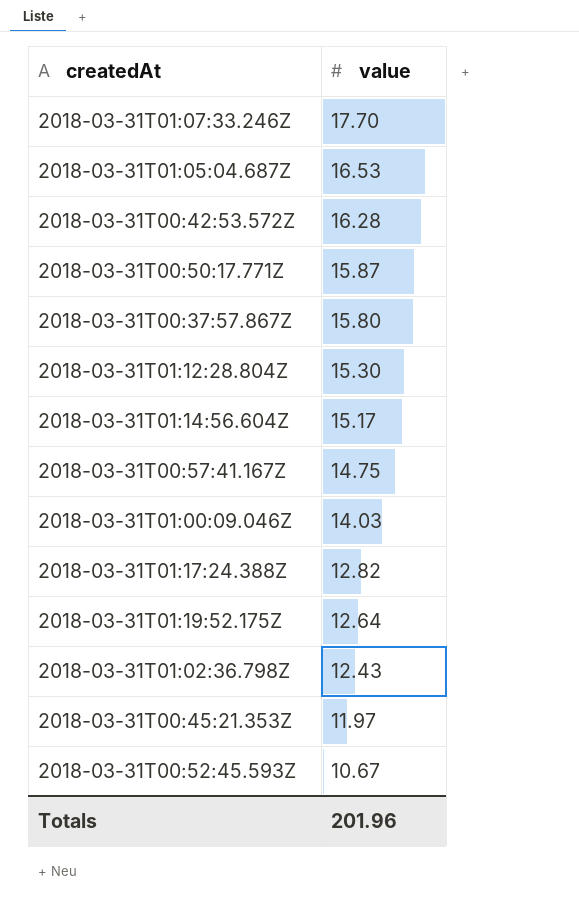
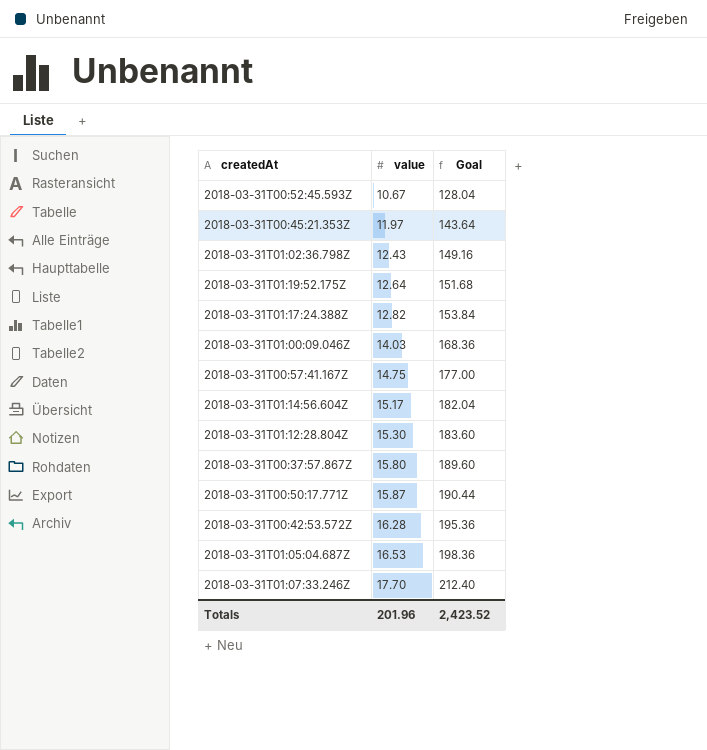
row order: value descending -> value ascending
column Goal | formula: none -> [value] * 12

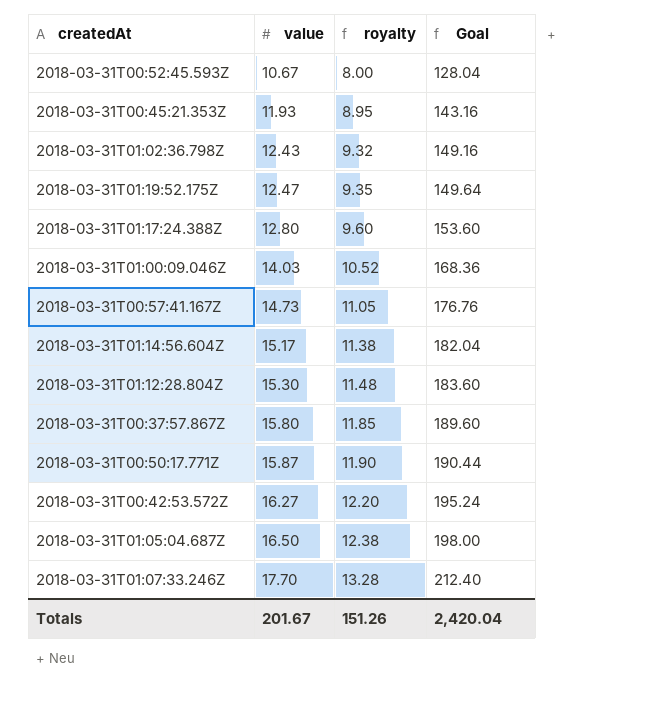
column royalty | formula: none -> [value] * 0.75
2018-03-31T00:45:21.353Z | value: 11.97 -> 11.93
2018-03-31T00:45:21.353Z | Goal: 143.64 -> 143.16
2018-03-31T01:19:52.175Z | value: 12.64 -> 12.47
2018-03-31T01:19:52.175Z | Goal: 151.68 -> 149.64
2018-03-31T01:17:24.388Z | value: 12.82 -> 12.80
2018-03-31T01:17:24.388Z | Goal: 153.84 -> 153.60
2018-03-31T00:57:41.167Z | value: 14.75 -> 14.73
2018-03-31T00:57:41.167Z | Goal: 177.00 -> 176.76
2018-03-31T00:42:53.572Z | value: 16.28 -> 16.27
2018-03-31T00:42:53.572Z | Goal: 195.36 -> 195.24
2018-03-31T01:05:04.687Z | value: 16.53 -> 16.50
2018-03-31T01:05:04.687Z | Goal: 198.36 -> 198.00
Totals | value: 201.96 -> 201.67
Totals | Goal: 2,423.52 -> 2,420.04

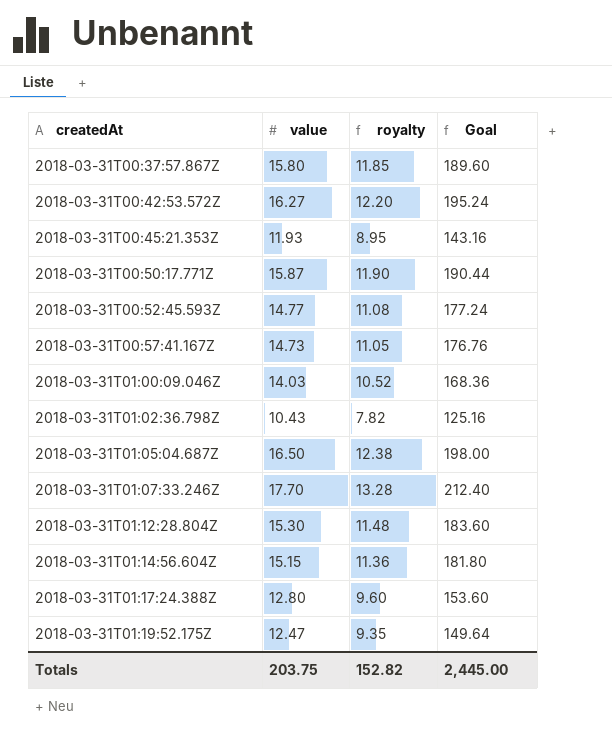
row order: value ascending -> createdAt ascending
2018-03-31T00:52:45.593Z | value: 10.67 -> 14.77
2018-03-31T00:52:45.593Z | royalty: 8.00 -> 11.08
2018-03-31T00:52:45.593Z | Goal: 128.04 -> 177.24
2018-03-31T01:02:36.798Z | value: 12.43 -> 10.43
2018-03-31T01:02:36.798Z | royalty: 9.32 -> 7.82
2018-03-31T01:02:36.798Z | Goal: 149.16 -> 125.16
2018-03-31T01:14:56.604Z | value: 15.17 -> 15.15
2018-03-31T01:14:56.604Z | royalty: 11.38 -> 11.36
2018-03-31T01:14:56.604Z | Goal: 182.04 -> 181.80
Totals | value: 201.67 -> 203.75
Totals | royalty: 151.26 -> 152.82
Totals | Goal: 2,420.04 -> 2,445.00

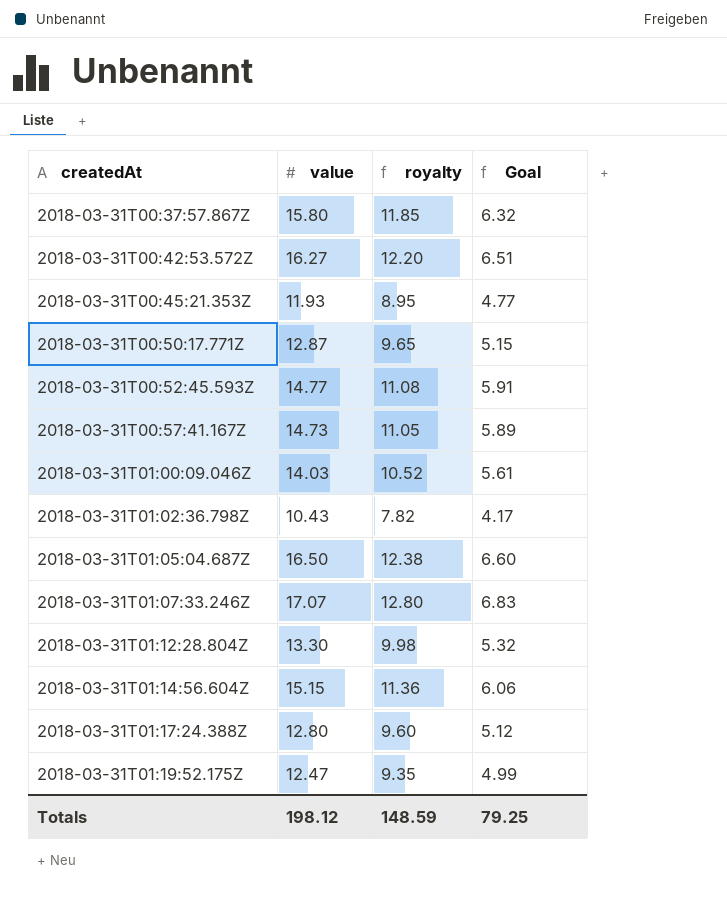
column Goal | formula: [value] * 12 -> [value] * 0.4
2018-03-31T00:50:17.771Z | value: 15.87 -> 12.87
2018-03-31T00:50:17.771Z | royalty: 11.90 -> 9.65
2018-03-31T01:07:33.246Z | value: 17.70 -> 17.07
2018-03-31T01:07:33.246Z | royalty: 13.28 -> 12.80
2018-03-31T01:12:28.804Z | value: 15.30 -> 13.30
2018-03-31T01:12:28.804Z | royalty: 11.48 -> 9.98
Totals | value: 203.75 -> 198.12
Totals | royalty: 152.82 -> 148.59
Totals | Goal: 2,445.00 -> 79.25

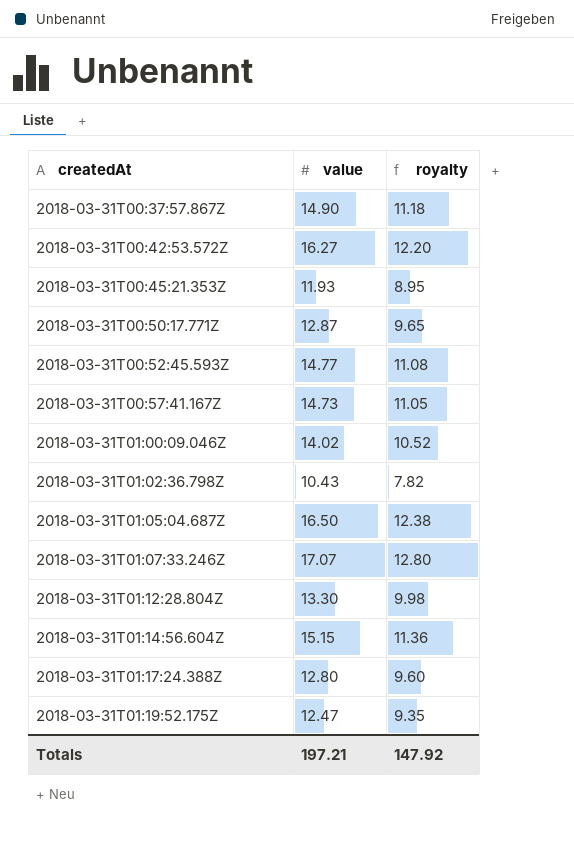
column Goal | formula: [value] * 0.4 -> none
2018-03-31T00:37:57.867Z | value: 15.80 -> 14.90
2018-03-31T00:37:57.867Z | royalty: 11.85 -> 11.18
2018-03-31T01:00:09.046Z | value: 14.03 -> 14.02
Totals | value: 198.12 -> 197.21
Totals | royalty: 148.59 -> 147.92

